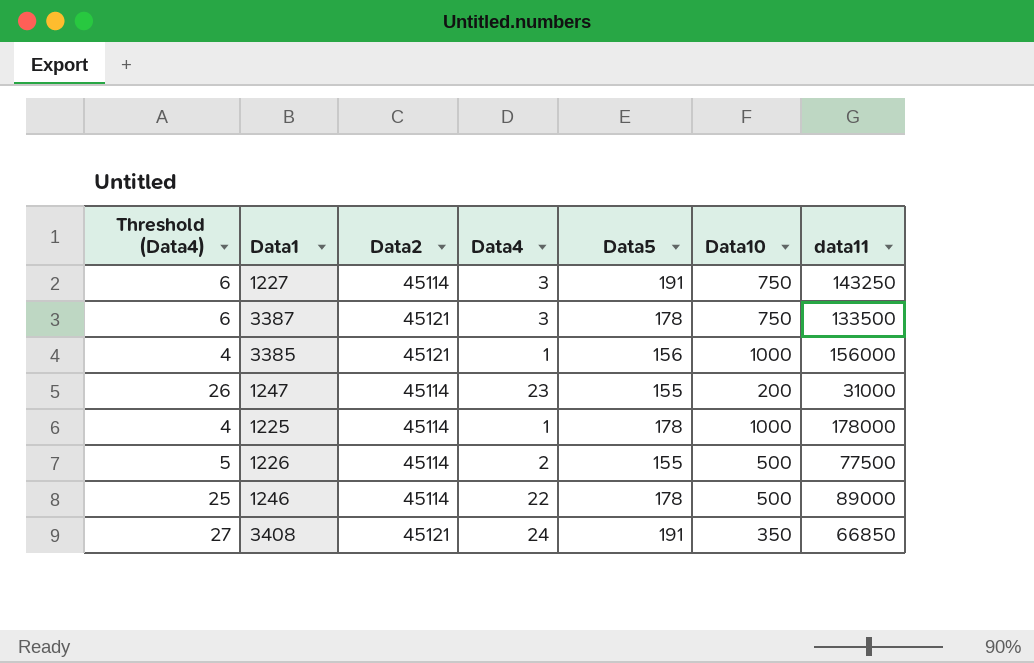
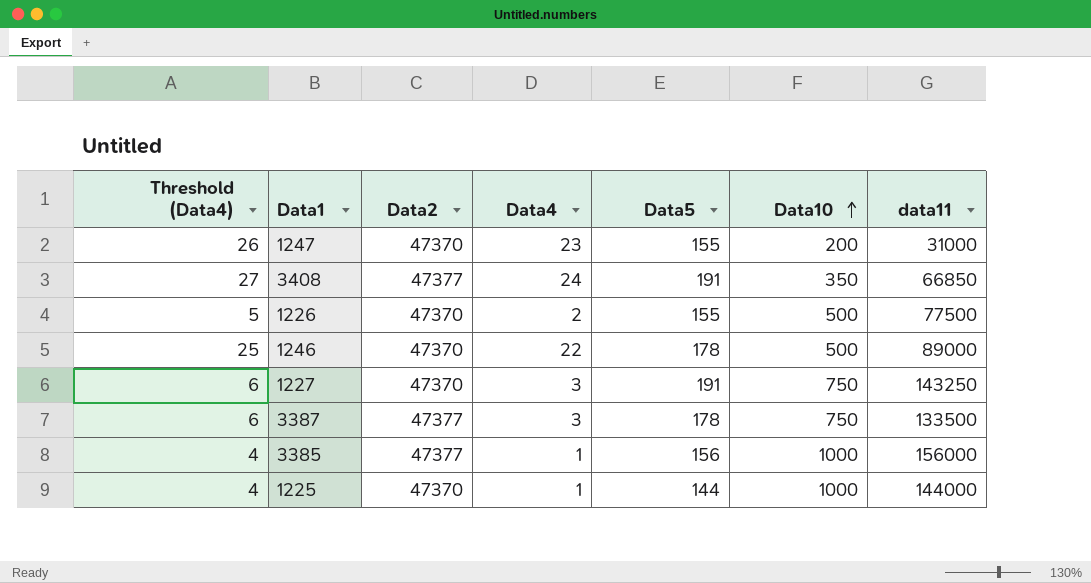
row order: none -> Data10 ascending
1247 | Data2: 45114 -> 47370
3408 | Data2: 45121 -> 47377
1226 | Data2: 45114 -> 47370
1246 | Data2: 45114 -> 47370
1227 | Data2: 45114 -> 47370
3387 | Data2: 45121 -> 47377
3385 | Data2: 45121 -> 47377
1225 | Data2: 45114 -> 47370
1225 | Data5: 178 -> 144
1225 | data11: 178000 -> 144000

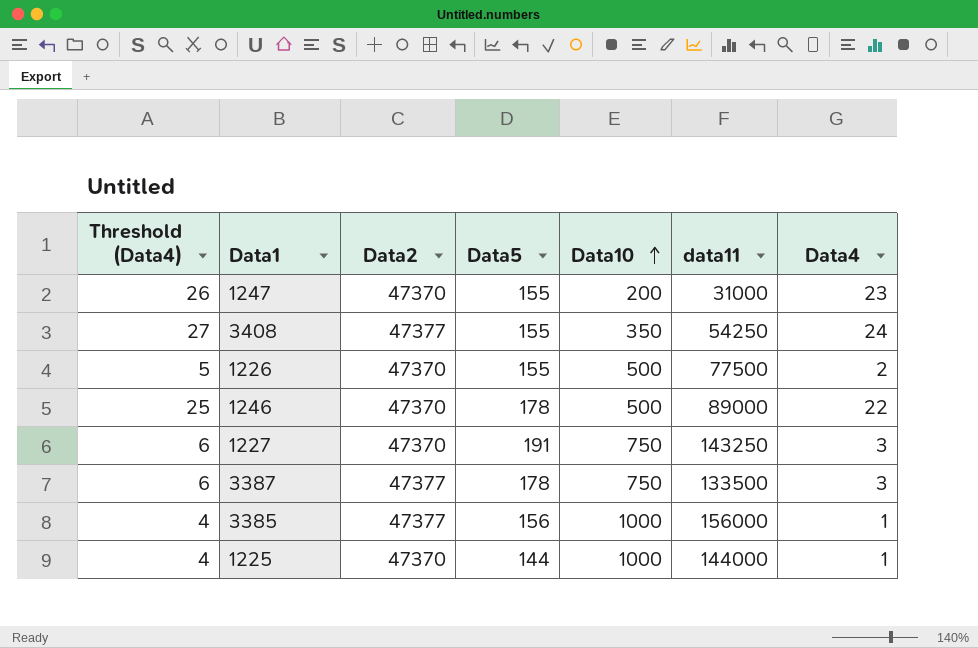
column Data4 | position: 4 -> 7
3408 | Data5: 191 -> 155
3408 | data11: 66850 -> 54250

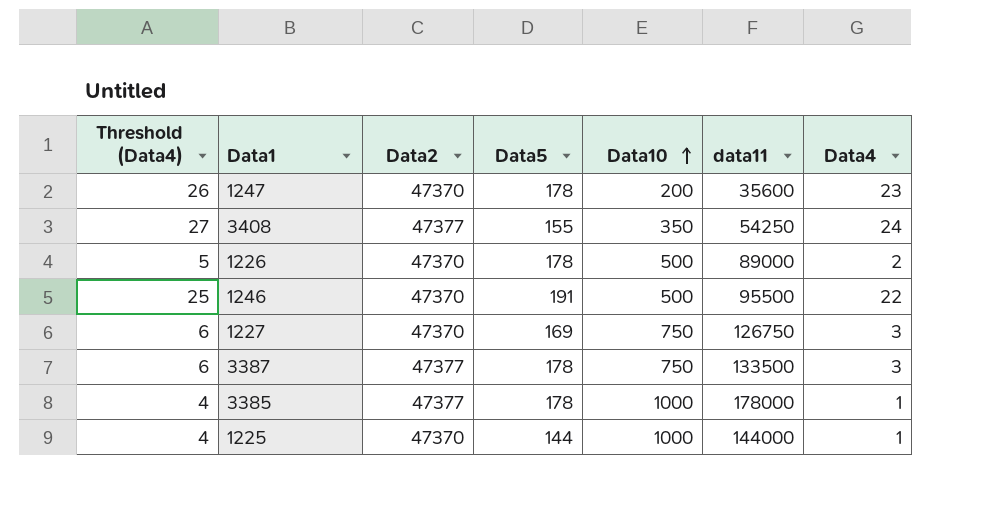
1247 | Data5: 155 -> 178
1247 | data11: 31000 -> 35600
1226 | Data5: 155 -> 178
1226 | data11: 77500 -> 89000
1246 | Data5: 178 -> 191
1246 | data11: 89000 -> 95500
1227 | Data5: 191 -> 169
1227 | data11: 143250 -> 126750
3385 | Data5: 156 -> 178
3385 | data11: 156000 -> 178000

